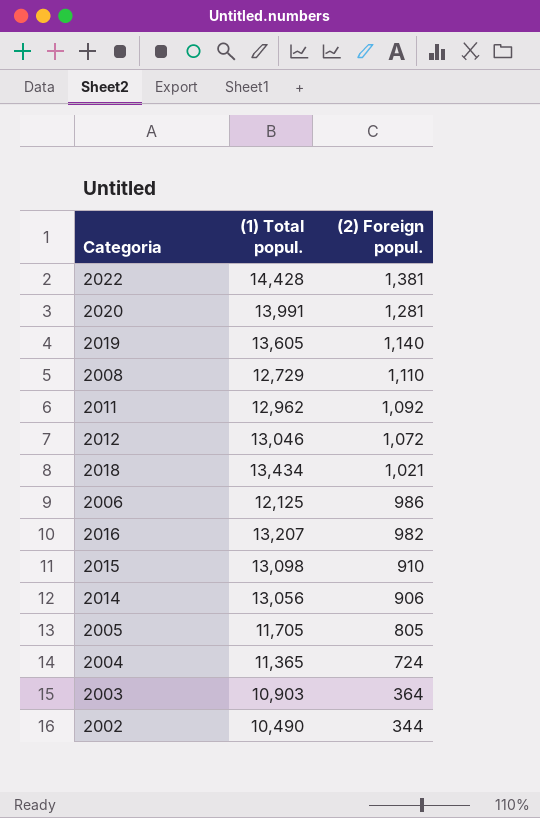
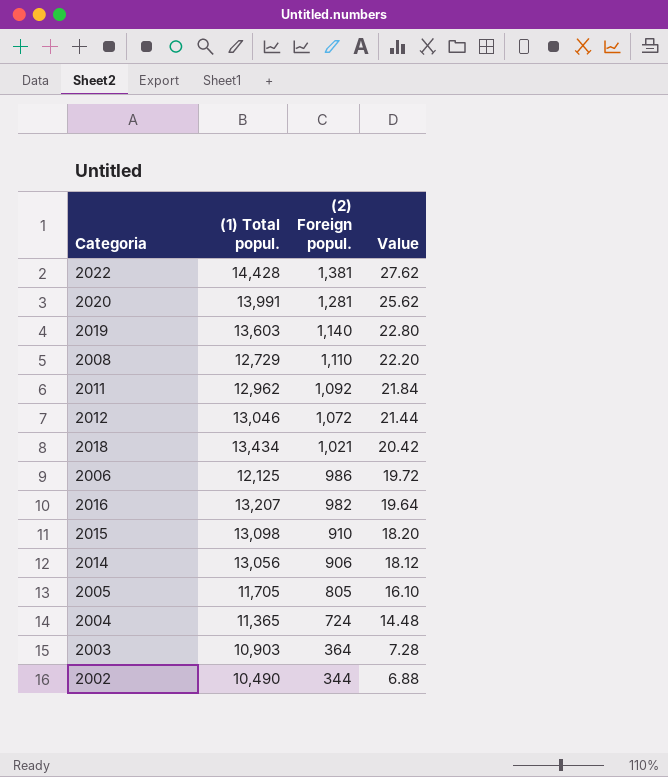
column Value | formula: none -> [(2) Foreign popul.] * 0.02
2019 | (1) Total popul.: 13,605 -> 13,603

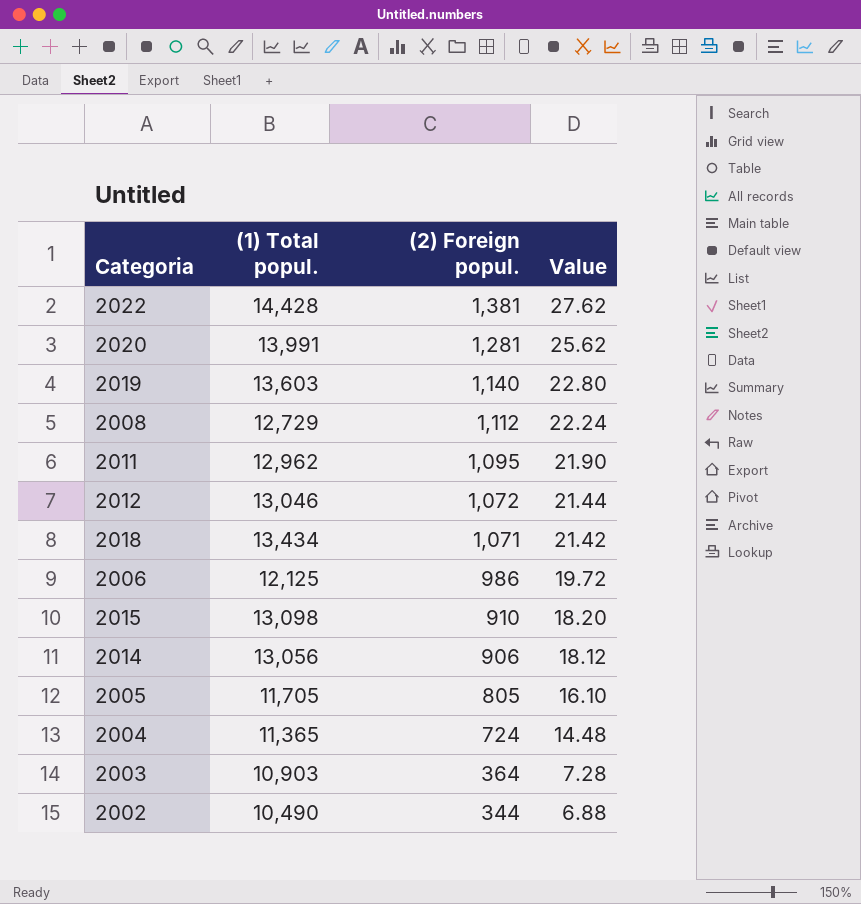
row 2016: 13,207 | 982 | 19.64 -> none
2008 | (2) Foreign popul.: 1,110 -> 1,112
2008 | Value: 22.20 -> 22.24
2011 | (2) Foreign popul.: 1,092 -> 1,095
2011 | Value: 21.84 -> 21.90
2018 | (2) Foreign popul.: 1,021 -> 1,071
2018 | Value: 20.42 -> 21.42

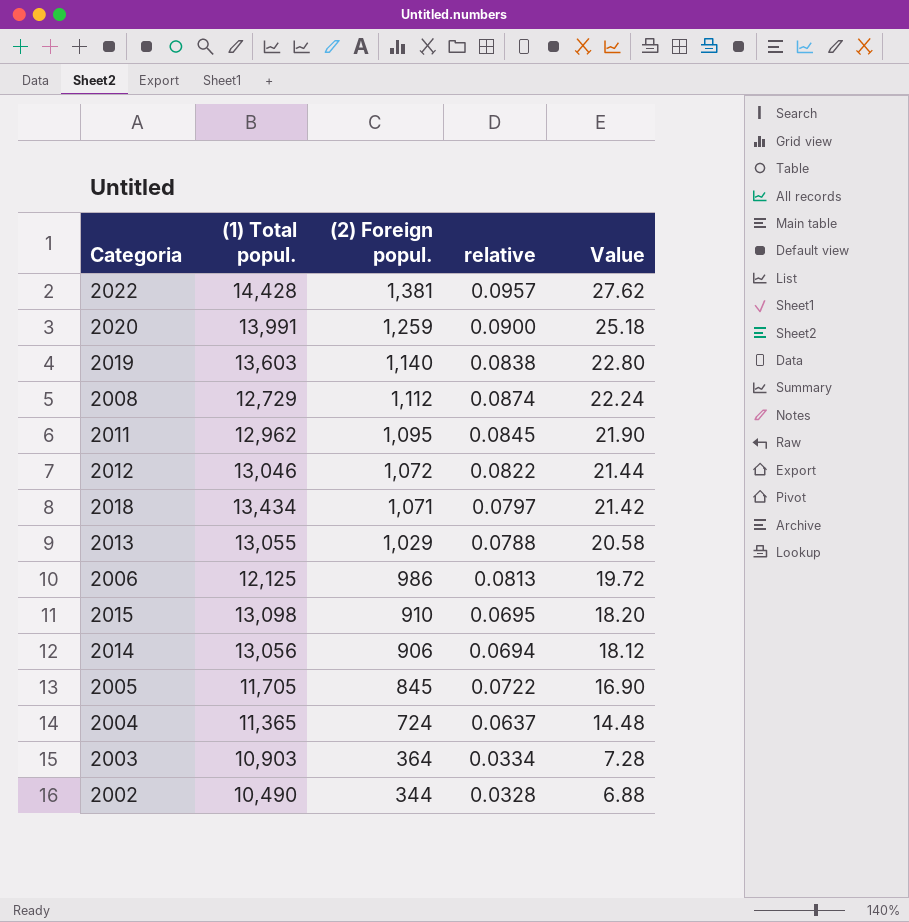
column relative | formula: none -> [(2) Foreign popul.] / [(1) Total popul.]
2020 | (2) Foreign popul.: 1,281 -> 1,259
2020 | Value: 25.62 -> 25.18
row 2013: none -> 13,055 | 1,029 | 0.0788 | 20.58
2005 | (2) Foreign popul.: 805 -> 845
2005 | Value: 16.10 -> 16.90

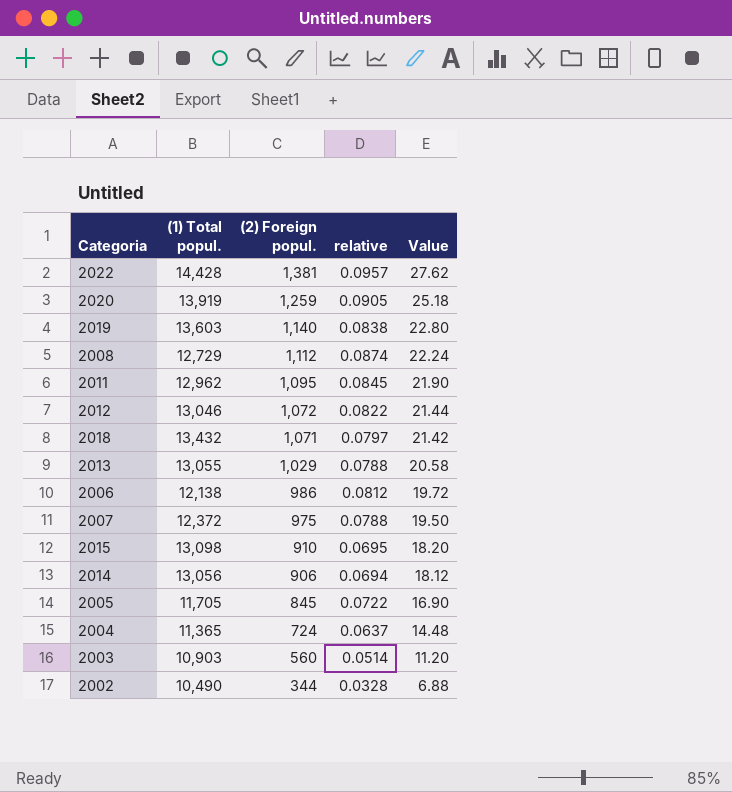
2020 | (1) Total popul.: 13,991 -> 13,919
2020 | relative: 0.0900 -> 0.0905
2018 | (1) Total popul.: 13,434 -> 13,432
2006 | (1) Total popul.: 12,125 -> 12,138
2006 | relative: 0.0813 -> 0.0812
row 2007: none -> 12,372 | 975 | 0.0788 | 19.50
2003 | (2) Foreign popul.: 364 -> 560
2003 | relative: 0.0334 -> 0.0514
2003 | Value: 7.28 -> 11.20

